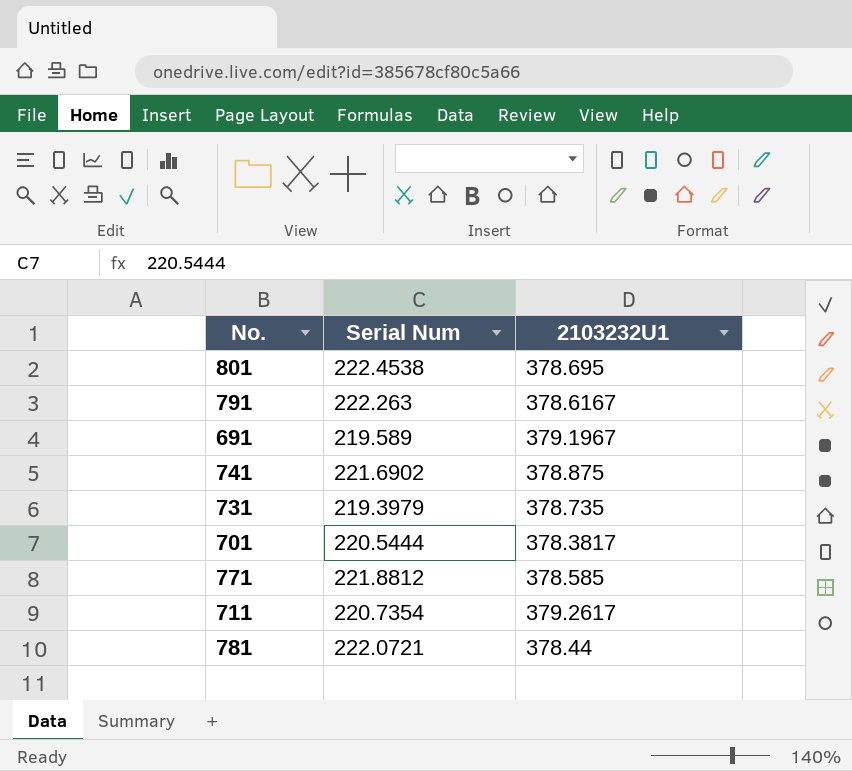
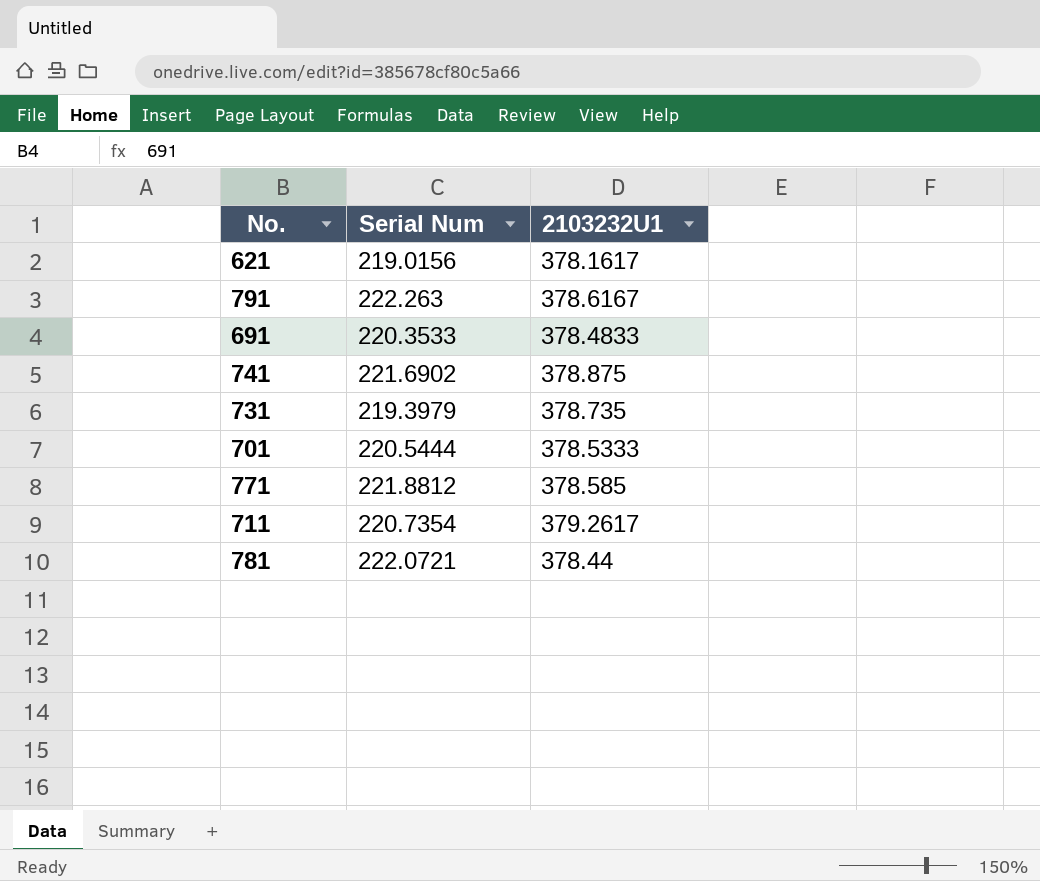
row 801: 222.4538 | 378.695 -> none
row 621: none -> 219.0156 | 378.1617
691 | Serial Num: 219.589 -> 220.3533
691 | 2103232U1: 379.1967 -> 378.4833
701 | 2103232U1: 378.3817 -> 378.5333

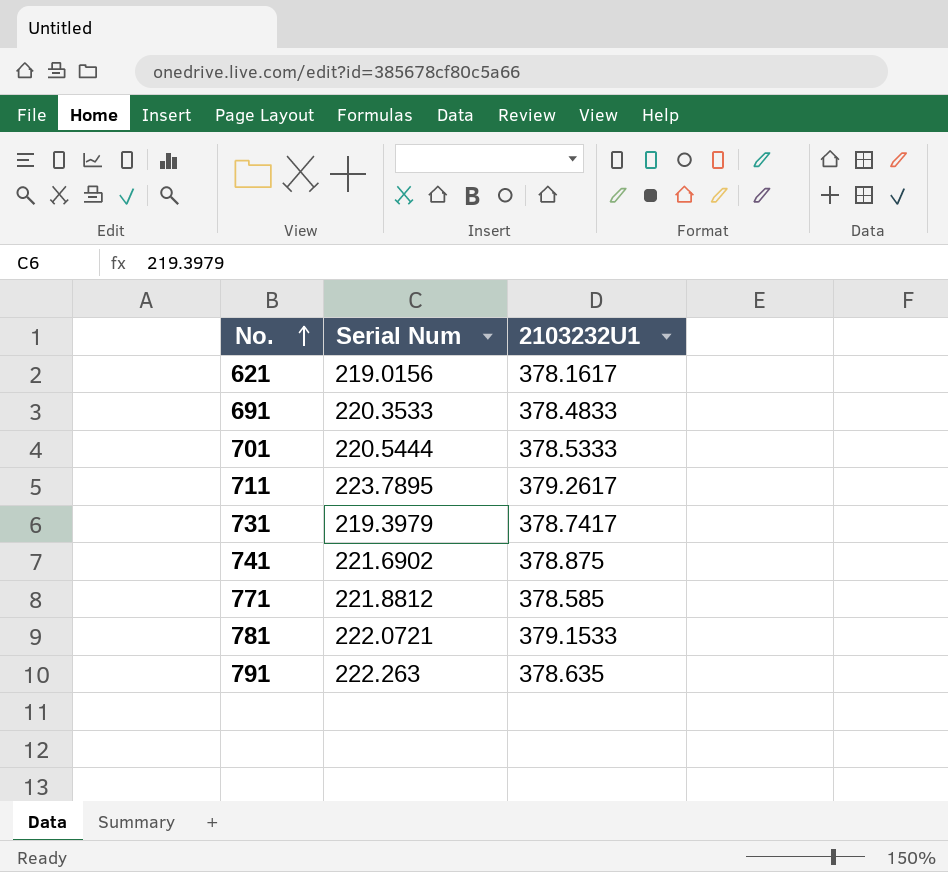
row order: none -> No. ascending
711 | Serial Num: 220.7354 -> 223.7895
731 | 2103232U1: 378.735 -> 378.7417
781 | 2103232U1: 378.44 -> 379.1533
791 | 2103232U1: 378.6167 -> 378.635

